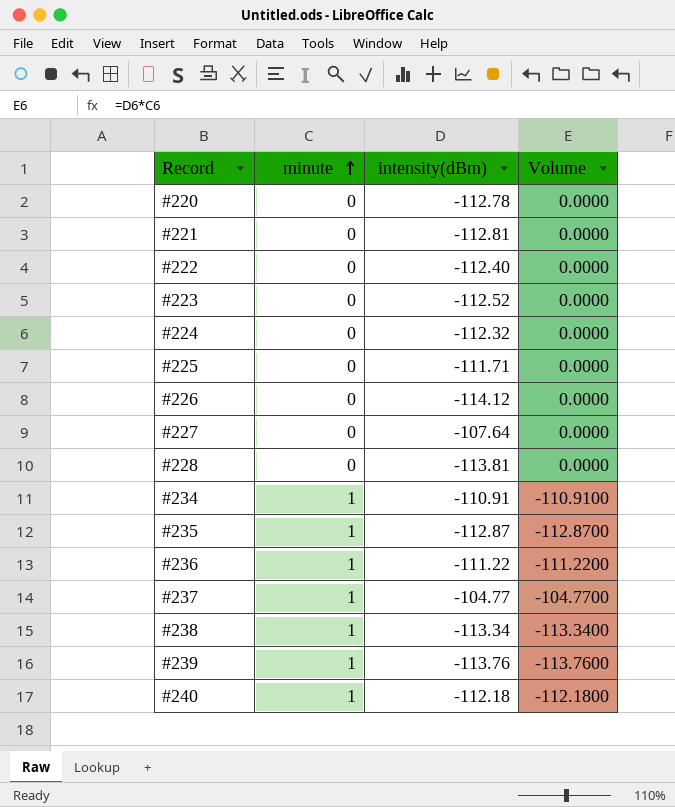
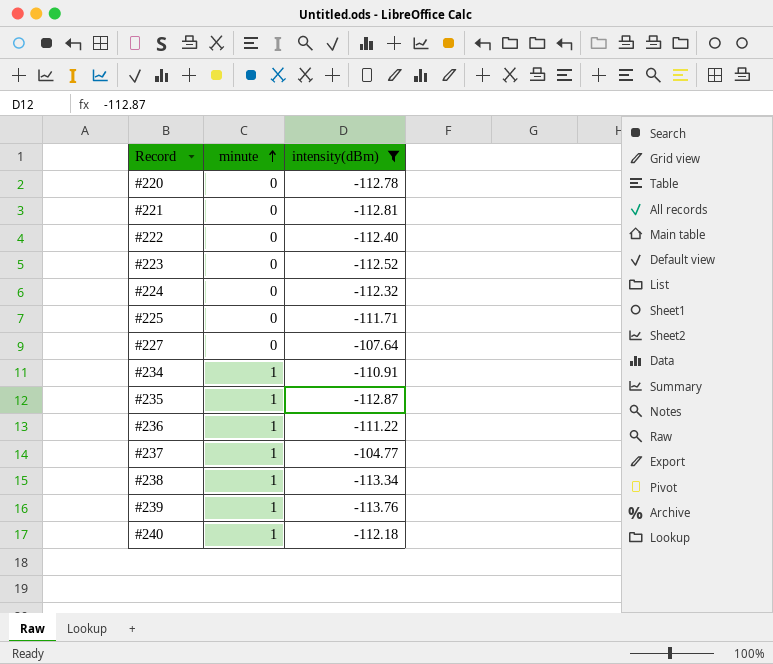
filter: none -> intensity(dBm) >= -113.76
column Volume | formula: [minute] * [intensity(dBm)] -> none

